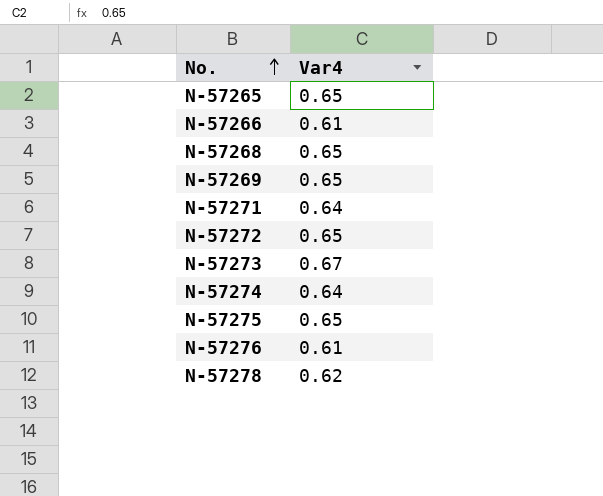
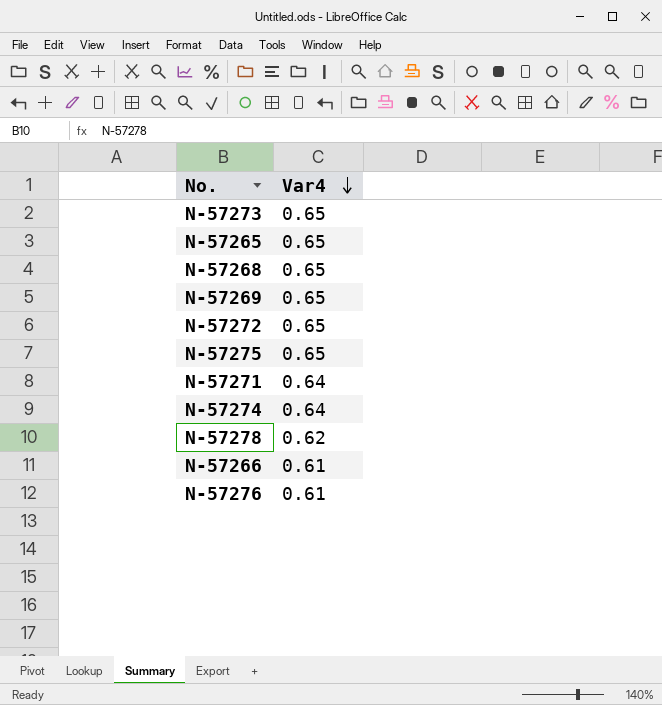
row order: No. ascending -> Var4 descending
N-57273 | Var4: 0.67 -> 0.65

